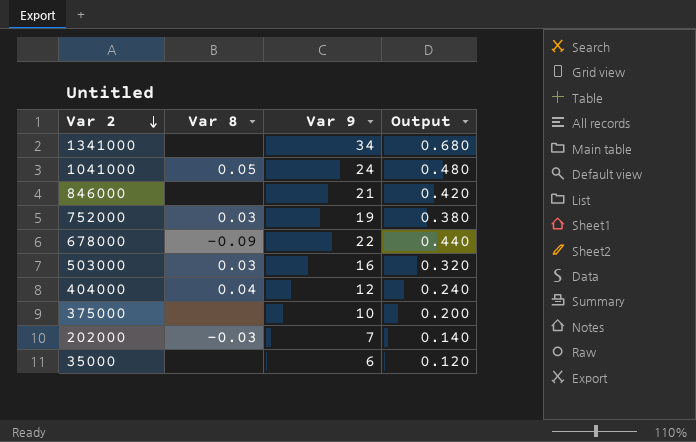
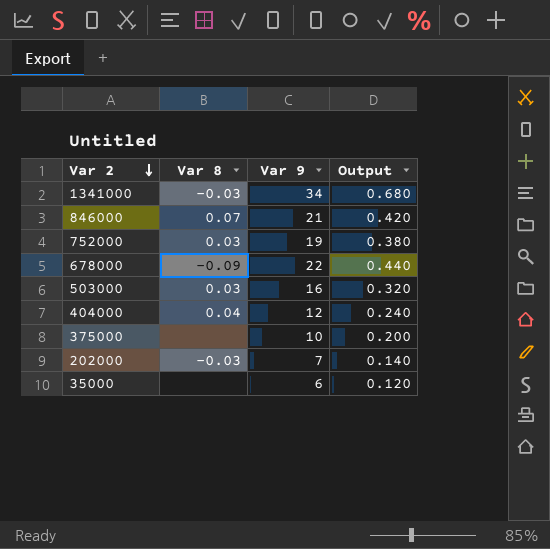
row 1041000: 0.05 | 24 | 0.480 -> none
1341000 | Var 8: none -> -0.03
846000 | Var 8: none -> 0.07

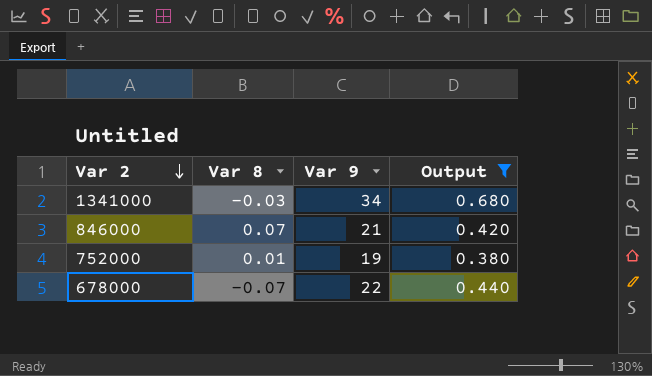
filter: none -> Output >= 0.380
752000 | Var 8: 0.03 -> 0.01
678000 | Var 8: -0.09 -> -0.07

